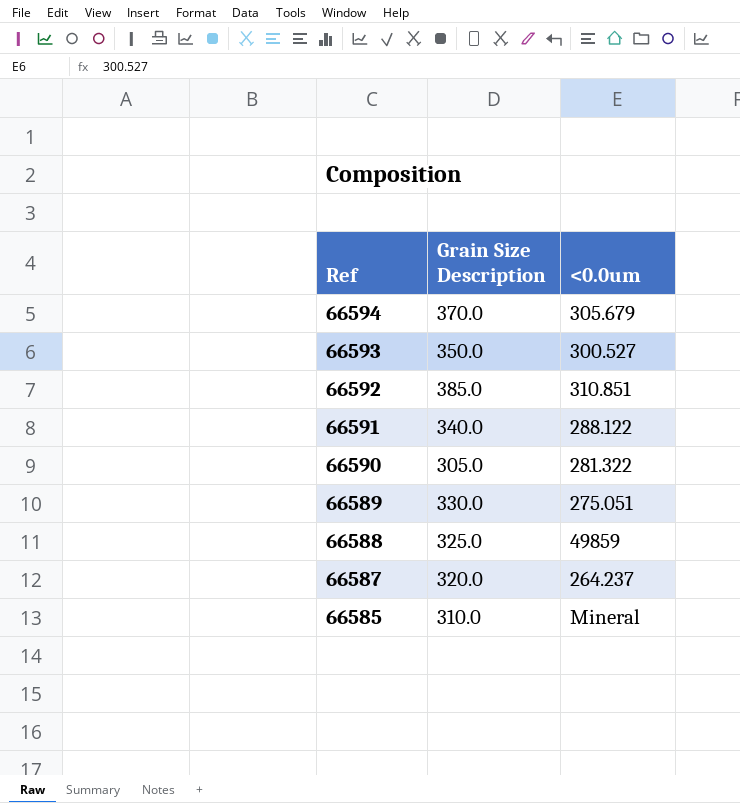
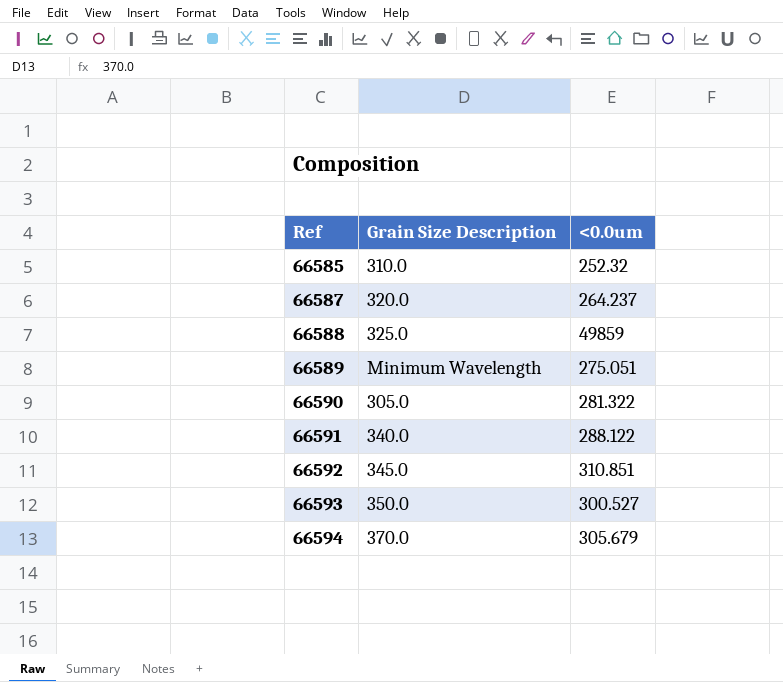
row order: Ref descending -> Ref ascending
66585 | <0.0um: Mineral -> 252.32
66589 | Grain Size Description: 330.0 -> Minimum Wavelength
66592 | Grain Size Description: 385.0 -> 345.0

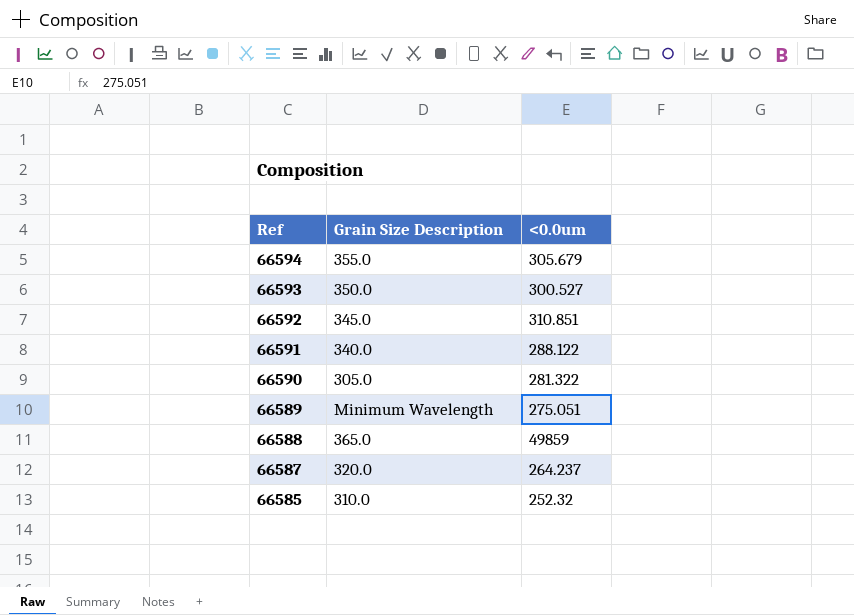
row order: Ref ascending -> Ref descending
66594 | Grain Size Description: 370.0 -> 355.0
66588 | Grain Size Description: 325.0 -> 365.0

